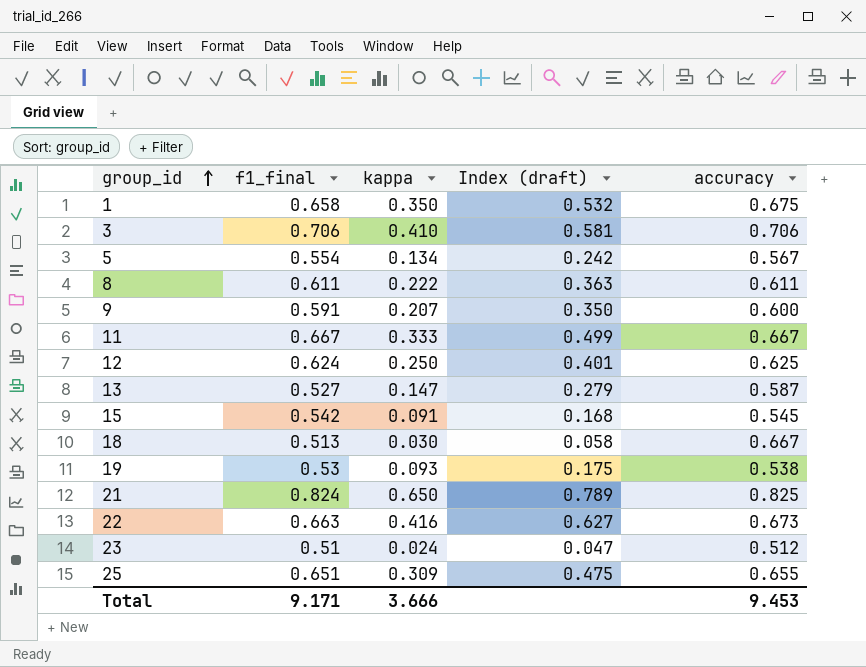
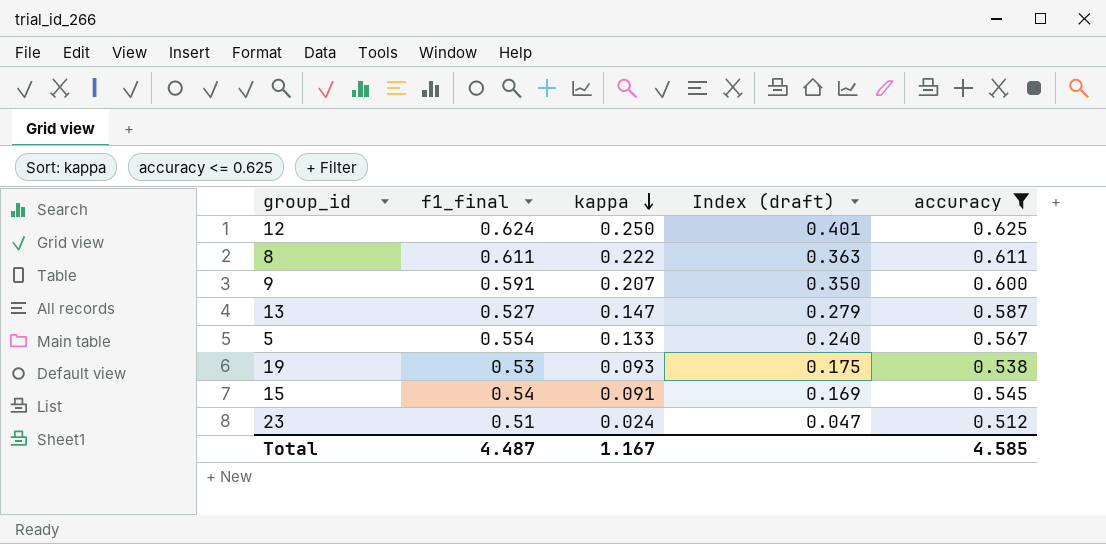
filter: none -> accuracy <= 0.625
row order: group_id ascending -> kappa descending
5 | kappa: 0.134 -> 0.133
5 | Index (draft): 0.242 -> 0.240
15 | f1_final: 0.542 -> 0.54
15 | Index (draft): 0.168 -> 0.169
Total | f1_final: 9.171 -> 4.487
Total | kappa: 3.666 -> 1.167
Total | accuracy: 9.453 -> 4.585

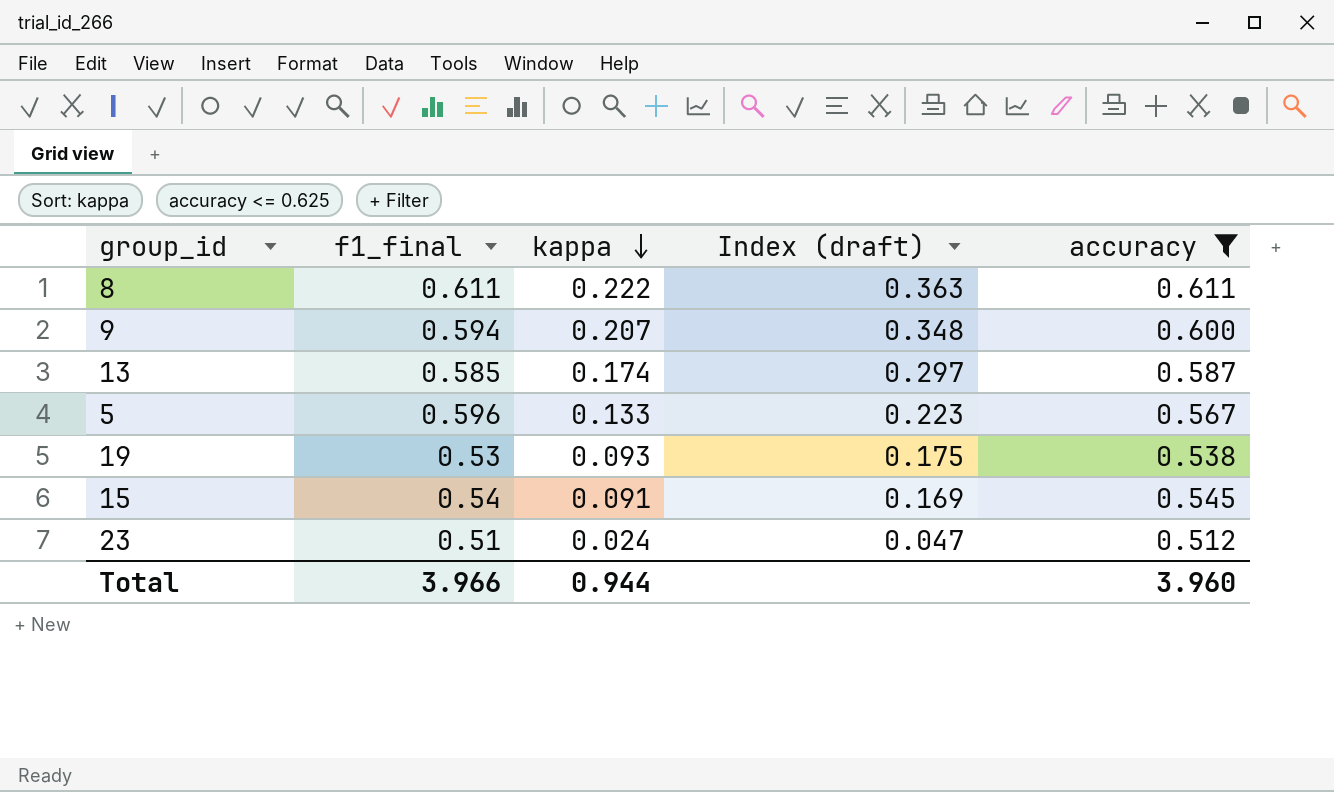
row 12: 0.624 | 0.250 | 0.401 | 0.625 -> none
9 | f1_final: 0.591 -> 0.594
9 | Index (draft): 0.350 -> 0.348
13 | f1_final: 0.527 -> 0.585
13 | kappa: 0.147 -> 0.174
13 | Index (draft): 0.279 -> 0.297
5 | f1_final: 0.554 -> 0.596
5 | Index (draft): 0.240 -> 0.223
Total | f1_final: 4.487 -> 3.966
Total | kappa: 1.167 -> 0.944
Total | accuracy: 4.585 -> 3.960

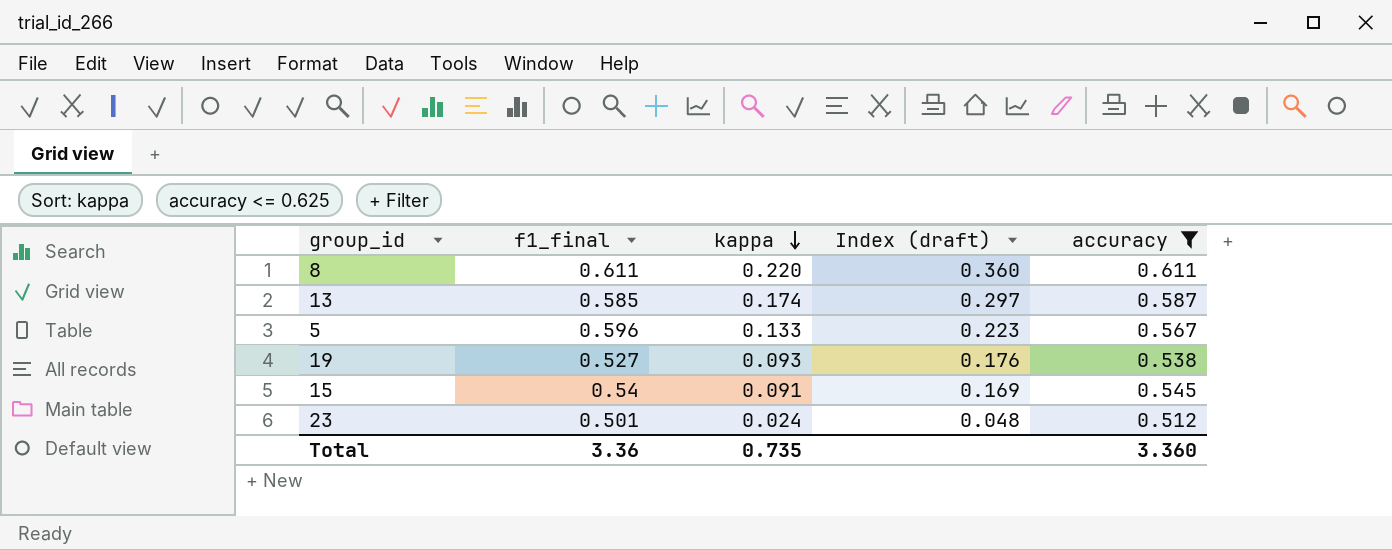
row 9: 0.594 | 0.207 | 0.348 | 0.600 -> none
8 | kappa: 0.222 -> 0.220
8 | Index (draft): 0.363 -> 0.360
19 | f1_final: 0.53 -> 0.527
19 | Index (draft): 0.175 -> 0.176
23 | f1_final: 0.51 -> 0.501
23 | Index (draft): 0.047 -> 0.048
Total | f1_final: 3.966 -> 3.36
Total | kappa: 0.944 -> 0.735
Total | accuracy: 3.960 -> 3.360

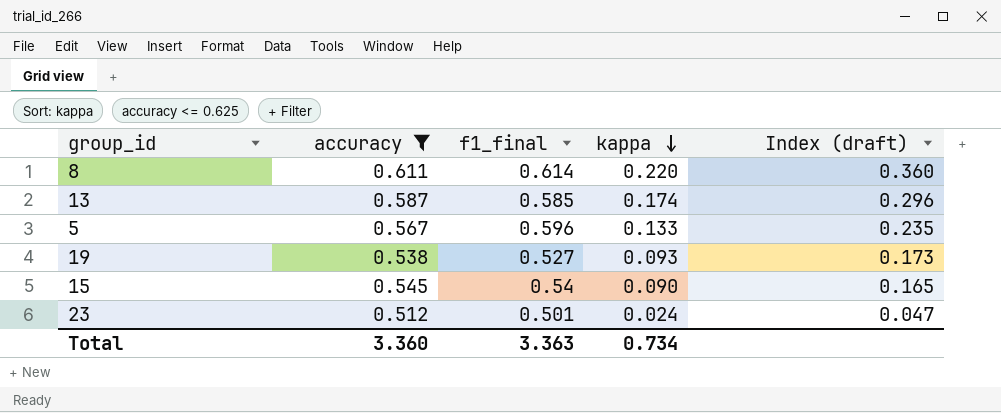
column accuracy | position: 5 -> 2
column Index (draft) | formula: [kappa] / [f1_final] -> [kappa] / [accuracy]
8 | f1_final: 0.611 -> 0.614
15 | kappa: 0.091 -> 0.090
Total | f1_final: 3.36 -> 3.363
Total | kappa: 0.735 -> 0.734

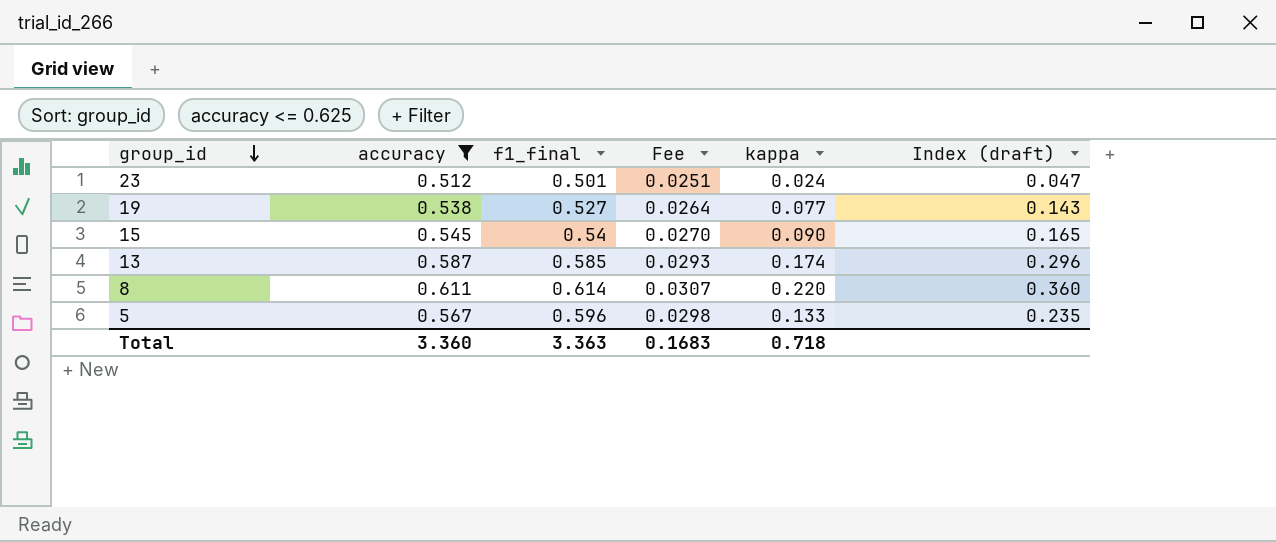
row order: kappa descending -> group_id descending
column Fee | formula: none -> [f1_final] * 0.05
19 | kappa: 0.093 -> 0.077
19 | Index (draft): 0.173 -> 0.143
Total | kappa: 0.734 -> 0.718

